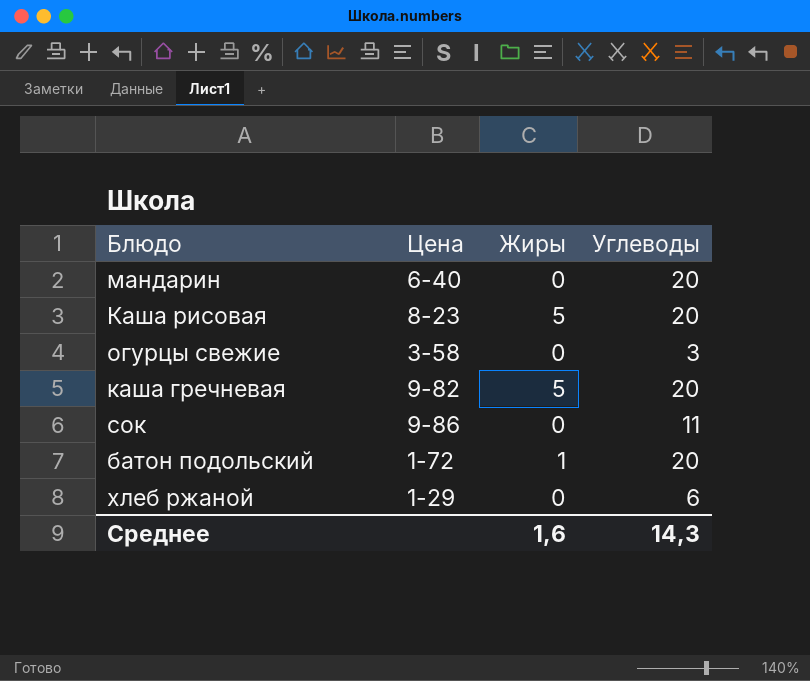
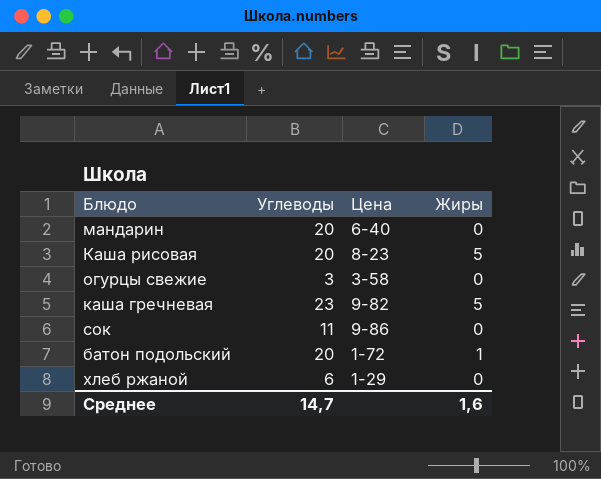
column Углеводы | position: 4 -> 2
каша гречневая | Углеводы: 20 -> 23
Среднее | Углеводы: 14,3 -> 14,7

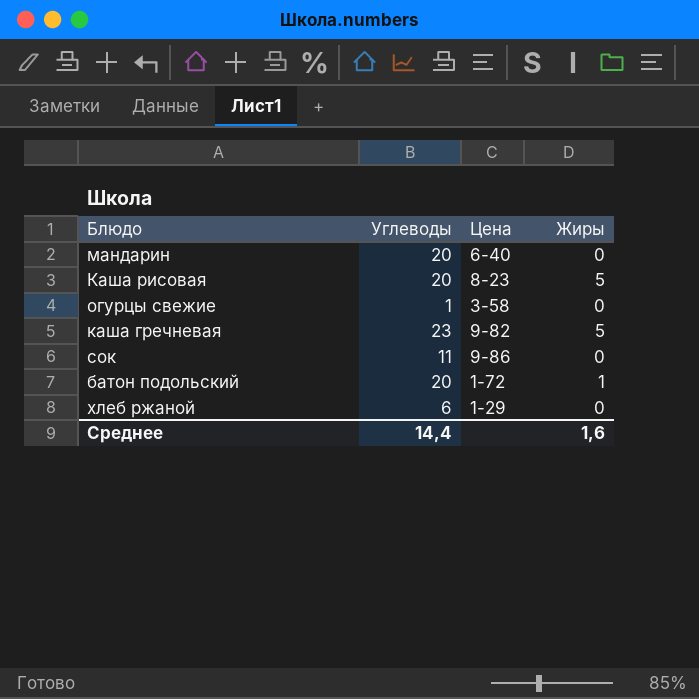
огурцы свежие | Углеводы: 3 -> 1
Среднее | Углеводы: 14,7 -> 14,4

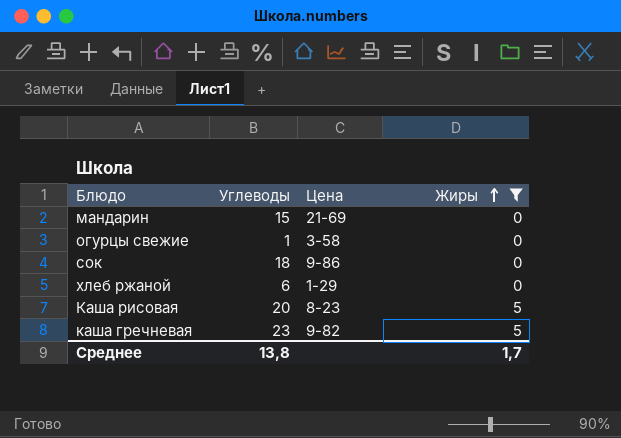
filter: none -> Жиры != 1
row order: none -> Жиры ascending
мандарин | Углеводы: 20 -> 15
мандарин | Цена: 6-40 -> 21-69
сок | Углеводы: 11 -> 18
Среднее | Углеводы: 14,4 -> 13,8
Среднее | Жиры: 1,6 -> 1,7

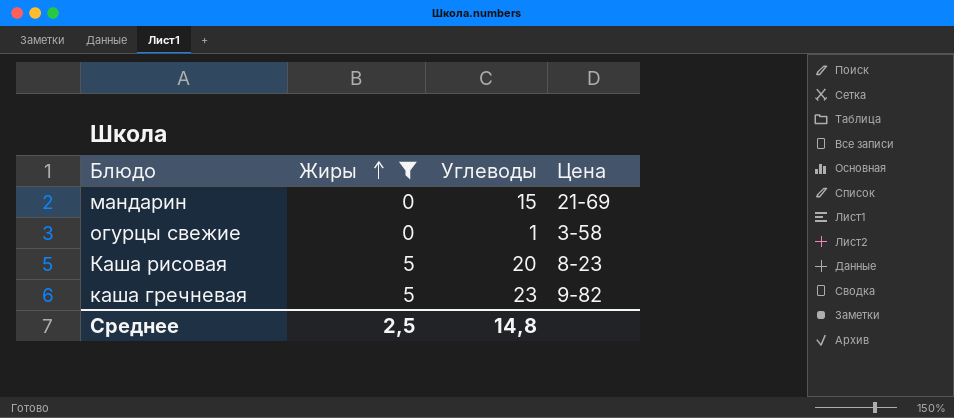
column Жиры | position: 4 -> 2
row сок: 18 | 9-86 | 0 -> none
row хлеб ржаной: 6 | 1-29 | 0 -> none
Среднее | Жиры: 1,7 -> 2,5
Среднее | Углеводы: 13,8 -> 14,8

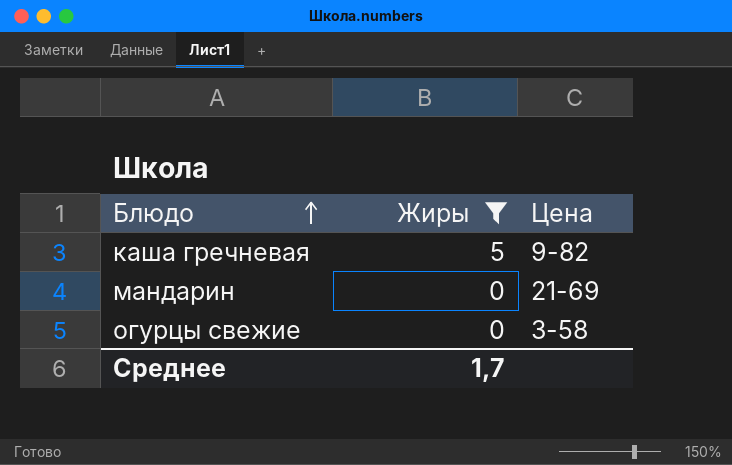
row order: Жиры ascending -> Блюдо ascending
column Углеводы | position: 3 -> none
row Каша рисовая: 5 | 20 | 8-23 -> none
Среднее | Жиры: 2,5 -> 1,7

